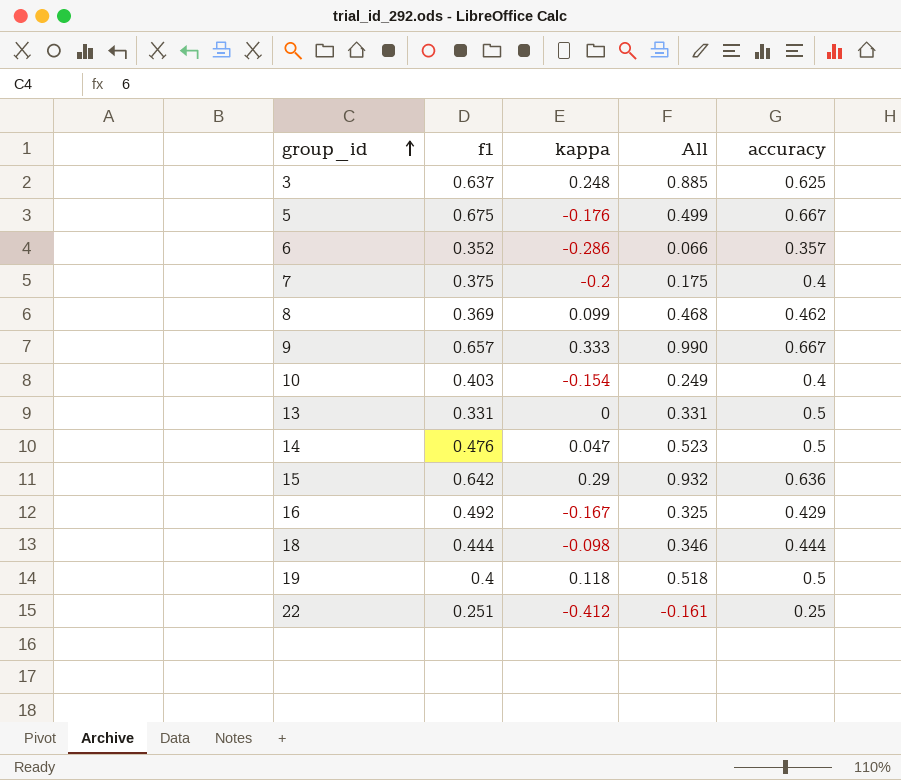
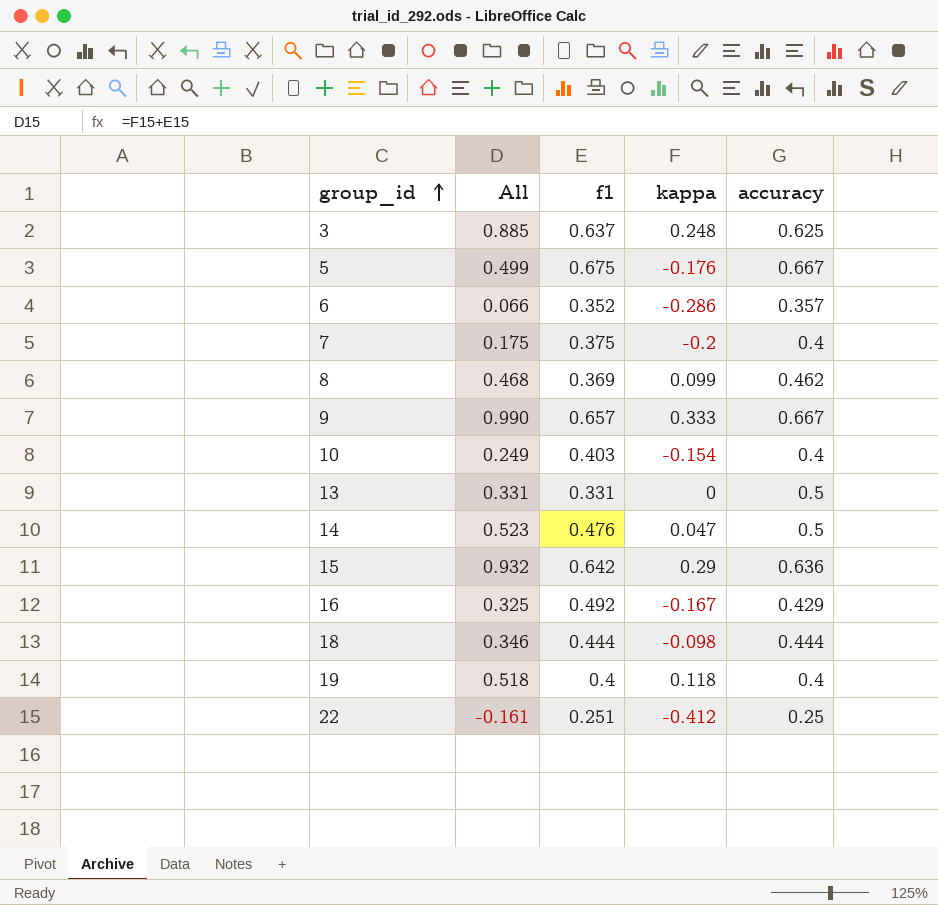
column All | position: 4 -> 2
19 | accuracy: 0.5 -> 0.4

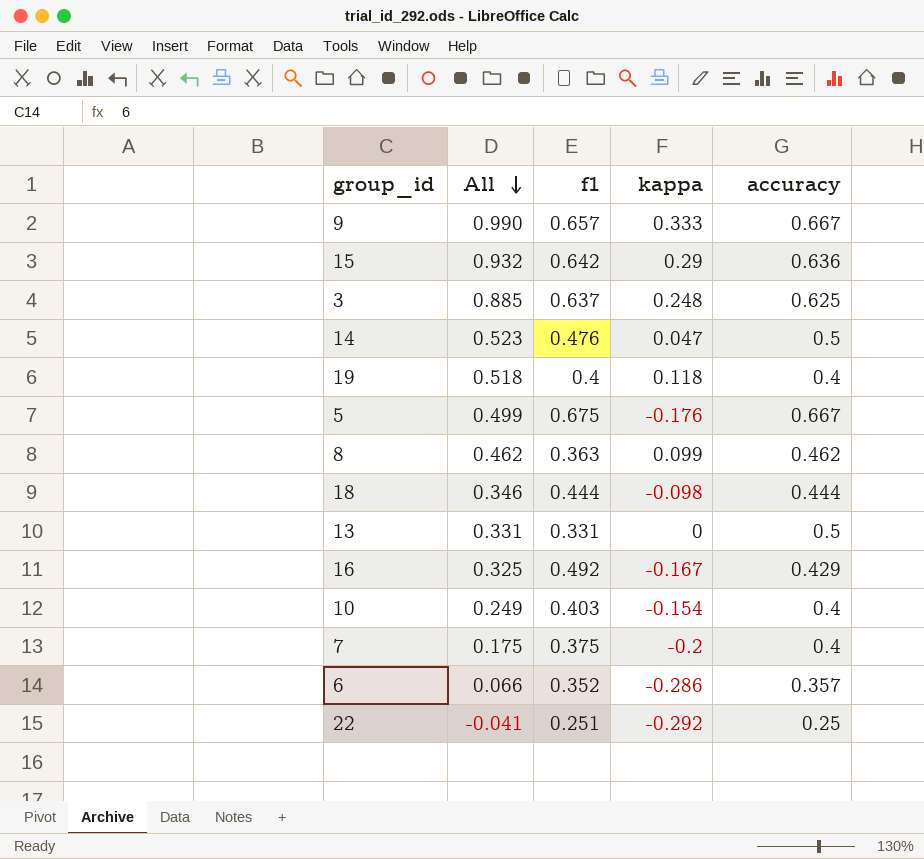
row order: group_id ascending -> All descending
8 | All: 0.468 -> 0.462
8 | f1: 0.369 -> 0.363
22 | All: -0.161 -> -0.041
22 | kappa: -0.412 -> -0.292

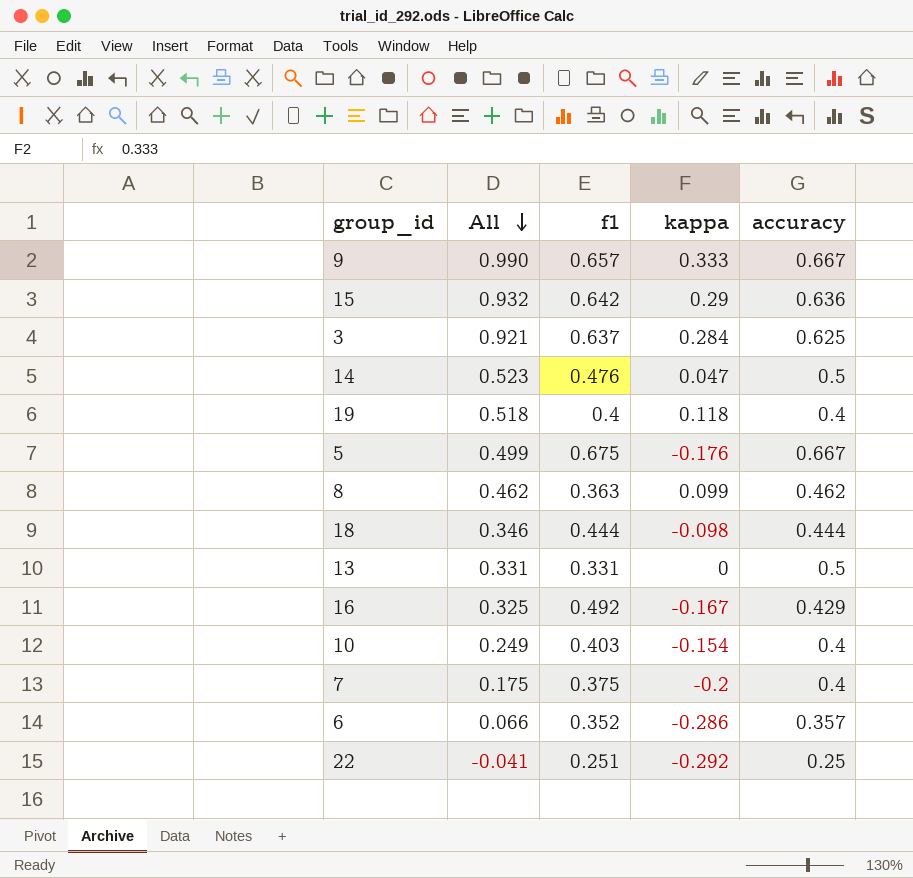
3 | All: 0.885 -> 0.921
3 | kappa: 0.248 -> 0.284

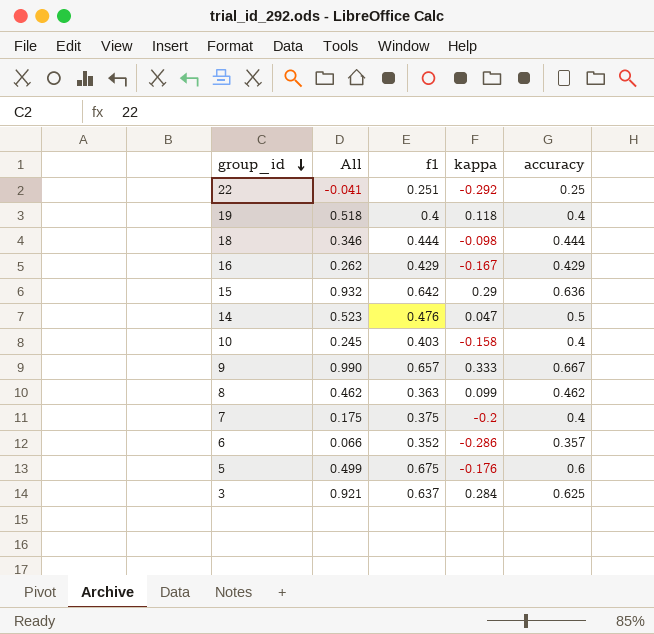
row order: All descending -> group_id descending
row 13: 0.331 | 0.331 | 0 | 0.5 -> none
16 | All: 0.325 -> 0.262
16 | f1: 0.492 -> 0.429
10 | All: 0.249 -> 0.245
10 | kappa: -0.154 -> -0.158
5 | accuracy: 0.667 -> 0.6

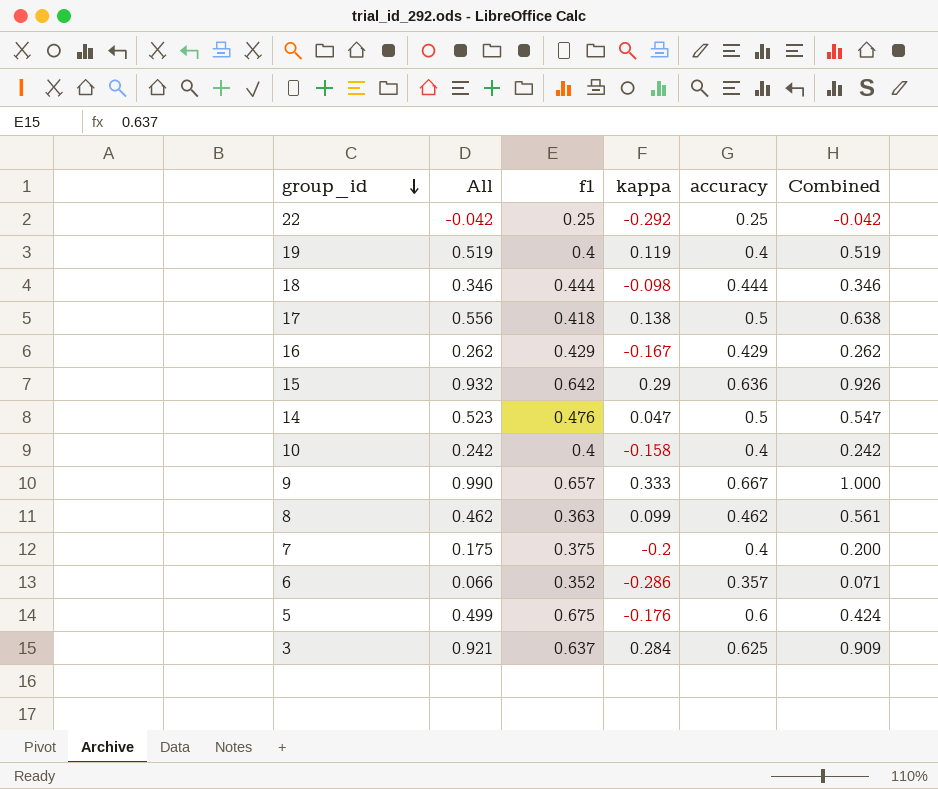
column Combined | formula: none -> [kappa] + [accuracy]
22 | All: -0.041 -> -0.042
22 | f1: 0.251 -> 0.25
19 | All: 0.518 -> 0.519
19 | kappa: 0.118 -> 0.119
row 17: none -> 0.556 | 0.418 | 0.138 | 0.5 | 0.638
10 | All: 0.245 -> 0.242
10 | f1: 0.403 -> 0.4

